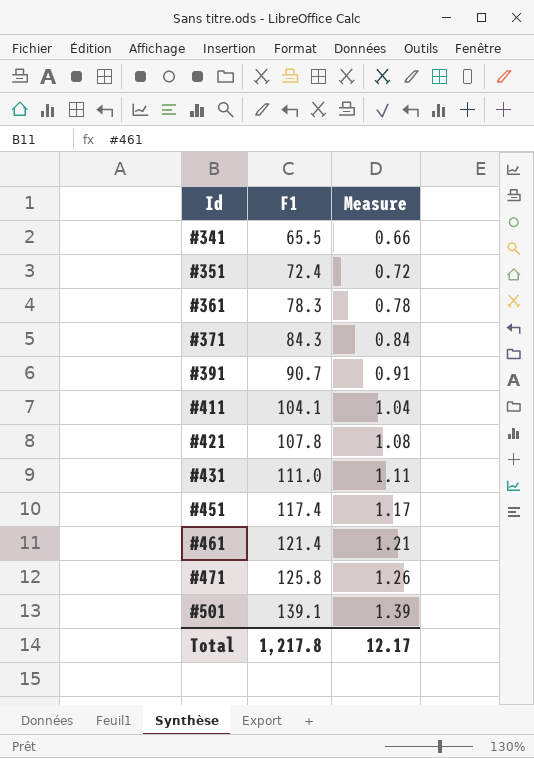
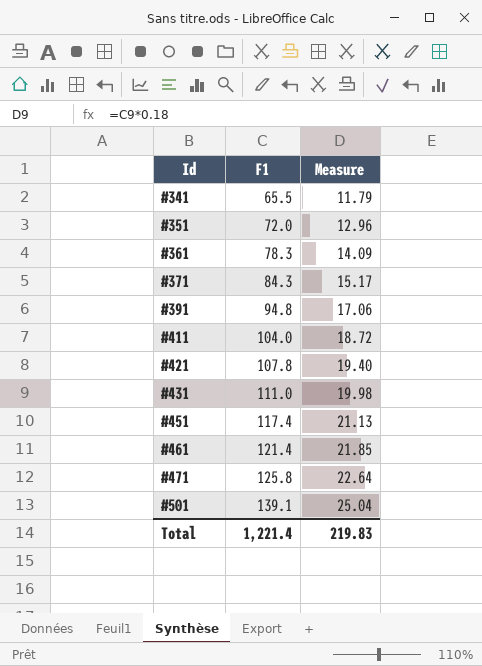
column Measure | formula: [F1] * 0.01 -> [F1] * 0.18
#351 | F1: 72.4 -> 72.0
#391 | F1: 90.7 -> 94.8
#411 | F1: 104.1 -> 104.0
Total | F1: 1,217.8 -> 1,221.4
Total | Measure: 12.17 -> 219.83

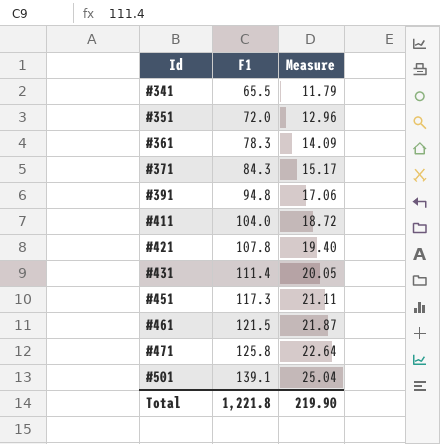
#431 | F1: 111.0 -> 111.4
#431 | Measure: 19.98 -> 20.05
#451 | F1: 117.4 -> 117.3
#451 | Measure: 21.13 -> 21.11
#461 | F1: 121.4 -> 121.5
#461 | Measure: 21.85 -> 21.87
Total | F1: 1,221.4 -> 1,221.8
Total | Measure: 219.83 -> 219.90

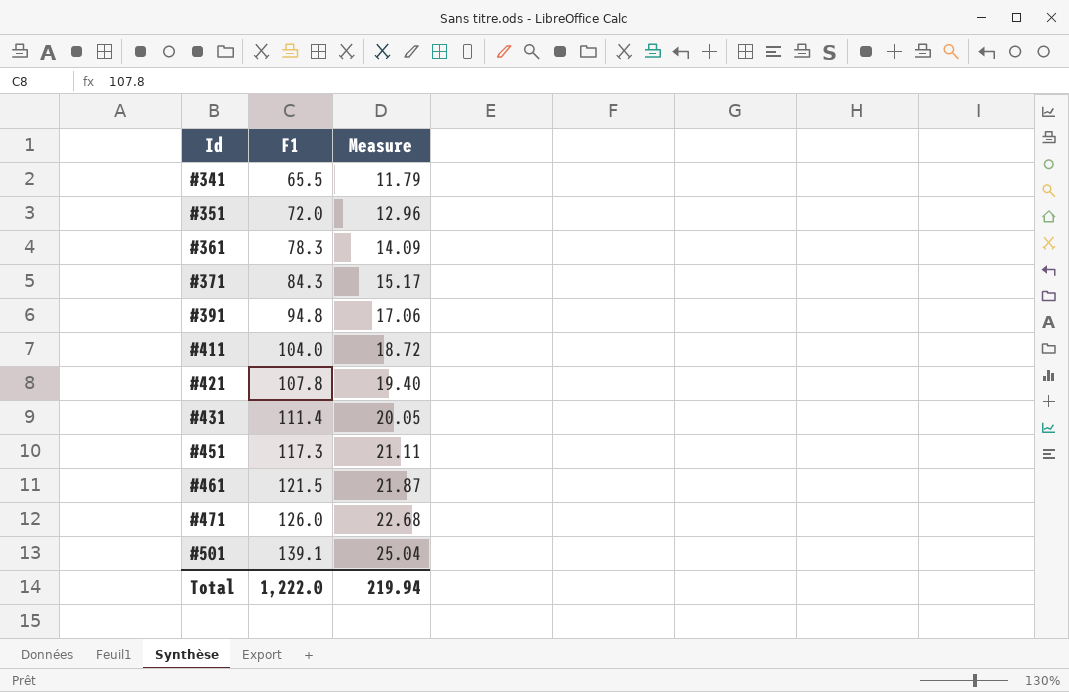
#471 | F1: 125.8 -> 126.0
#471 | Measure: 22.64 -> 22.68
Total | F1: 1,221.8 -> 1,222.0
Total | Measure: 219.90 -> 219.94

